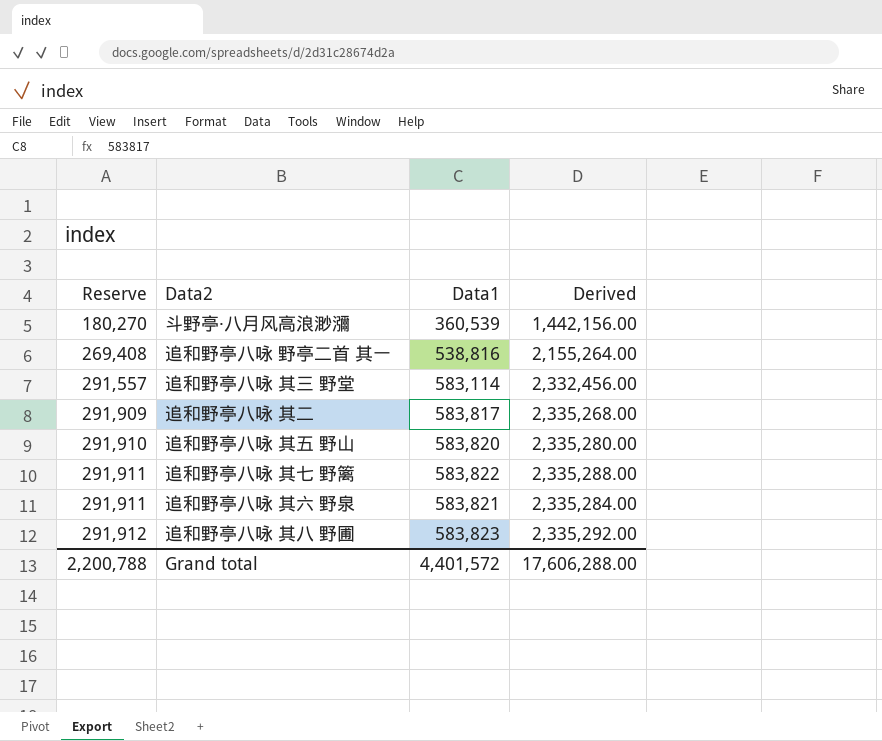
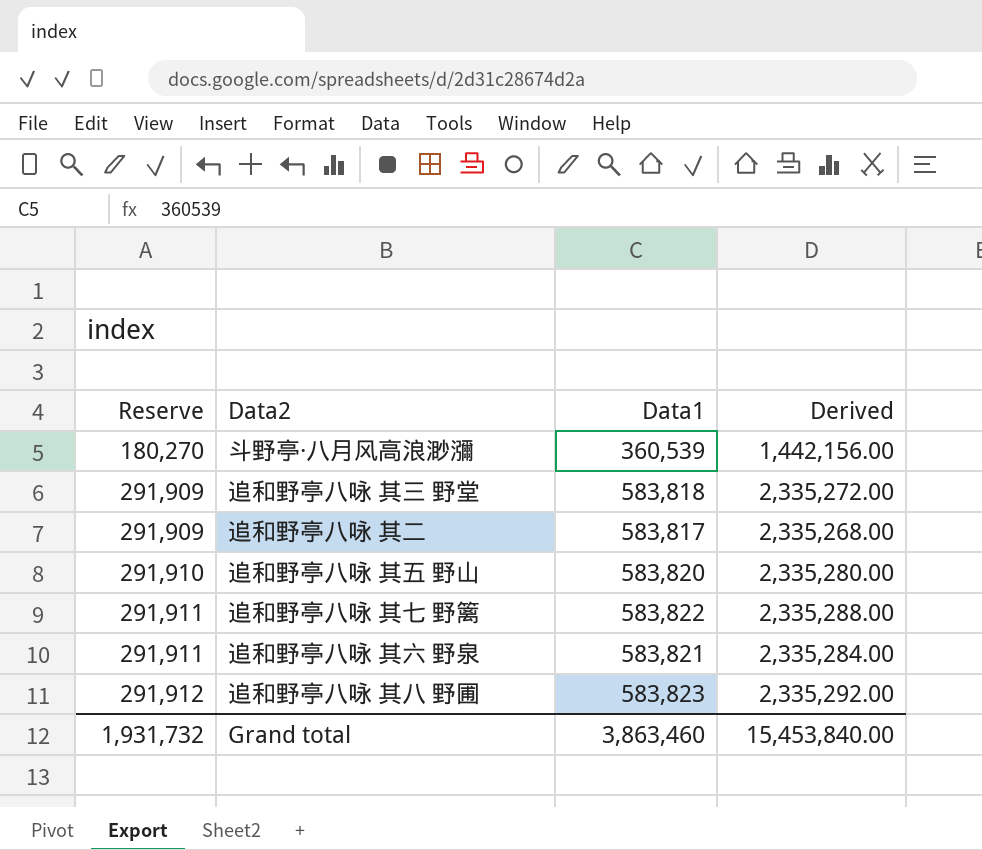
row 追和野亭八咏 野亭二首 其一: 269,408 | 538,816 | 2,155,264.00 -> none
追和野亭八咏 其三 野堂 | Reserve: 291,557 -> 291,909
追和野亭八咏 其三 野堂 | Data1: 583,114 -> 583,818
追和野亭八咏 其三 野堂 | Derived: 2,332,456.00 -> 2,335,272.00
Grand total | Reserve: 2,200,788 -> 1,931,732
Grand total | Data1: 4,401,572 -> 3,863,460
Grand total | Derived: 17,606,288.00 -> 15,453,840.00

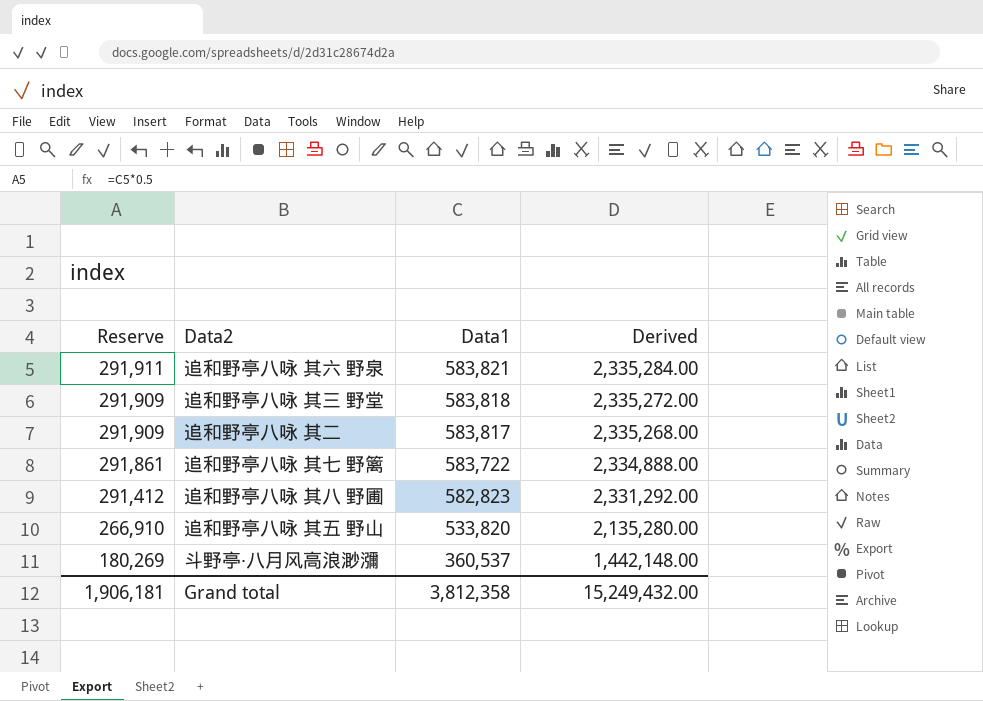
row order: Reserve ascending -> Reserve descending
追和野亭八咏 其七 野篱 | Reserve: 291,911 -> 291,861
追和野亭八咏 其七 野篱 | Data1: 583,822 -> 583,722
追和野亭八咏 其七 野篱 | Derived: 2,335,288.00 -> 2,334,888.00
追和野亭八咏 其八 野圃 | Reserve: 291,912 -> 291,412
追和野亭八咏 其八 野圃 | Data1: 583,823 -> 582,823
追和野亭八咏 其八 野圃 | Derived: 2,335,292.00 -> 2,331,292.00
追和野亭八咏 其五 野山 | Reserve: 291,910 -> 266,910
追和野亭八咏 其五 野山 | Data1: 583,820 -> 533,820
追和野亭八咏 其五 野山 | Derived: 2,335,280.00 -> 2,135,280.00
斗野亭·八月风高浪渺瀰 | Reserve: 180,270 -> 180,269
斗野亭·八月风高浪渺瀰 | Data1: 360,539 -> 360,537
斗野亭·八月风高浪渺瀰 | Derived: 1,442,156.00 -> 1,442,148.00
Grand total | Reserve: 1,931,732 -> 1,906,181
Grand total | Data1: 3,863,460 -> 3,812,358
Grand total | Derived: 15,453,840.00 -> 15,249,432.00

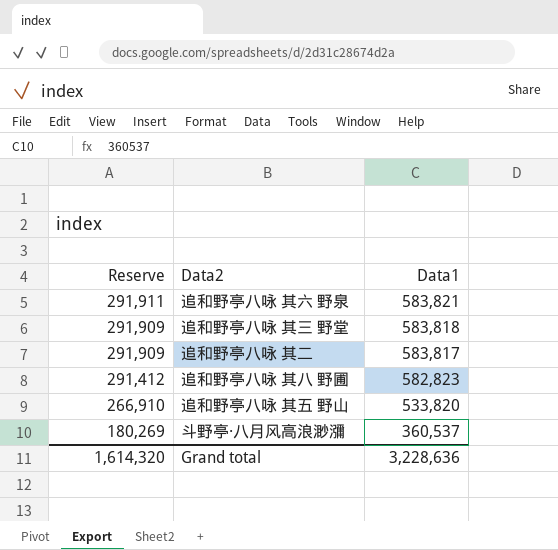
column Derived | formula: [Data1] * 4 -> none
row 追和野亭八咏 其七 野篱: 291,861 | 583,722 | 2,334,888.00 -> none
Grand total | Reserve: 1,906,181 -> 1,614,320
Grand total | Data1: 3,812,358 -> 3,228,636

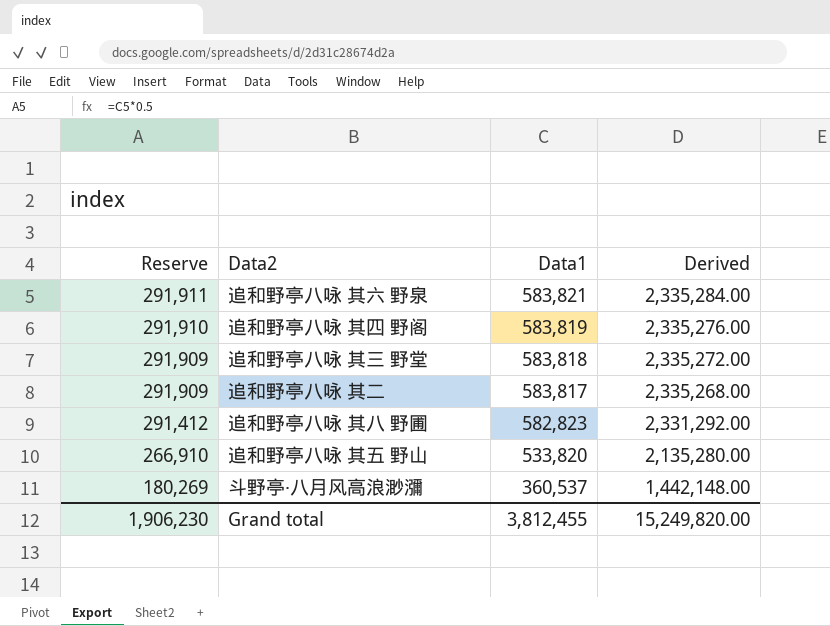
column Derived | formula: none -> [Data1] * 4
row 追和野亭八咏 其四 野阁: none -> 291,910 | 583,819 | 2,335,276.00
Grand total | Reserve: 1,614,320 -> 1,906,230
Grand total | Data1: 3,228,636 -> 3,812,455

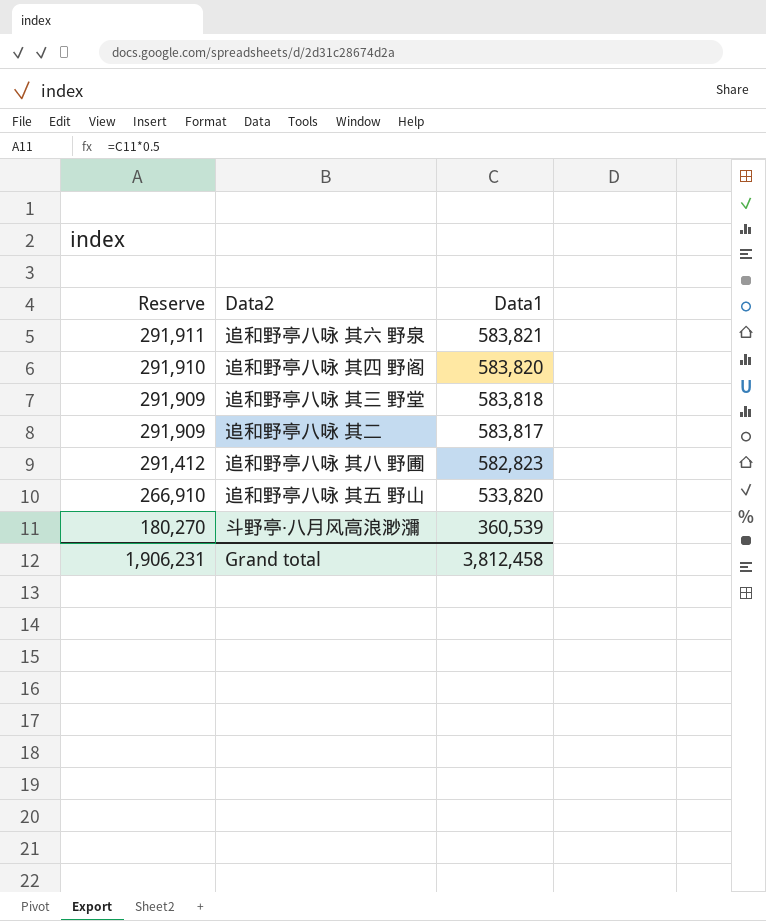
column Derived | formula: [Data1] * 4 -> none
追和野亭八咏 其四 野阁 | Data1: 583,819 -> 583,820
斗野亭·八月风高浪渺瀰 | Reserve: 180,269 -> 180,270
斗野亭·八月风高浪渺瀰 | Data1: 360,537 -> 360,539
Grand total | Reserve: 1,906,230 -> 1,906,231
Grand total | Data1: 3,812,455 -> 3,812,458

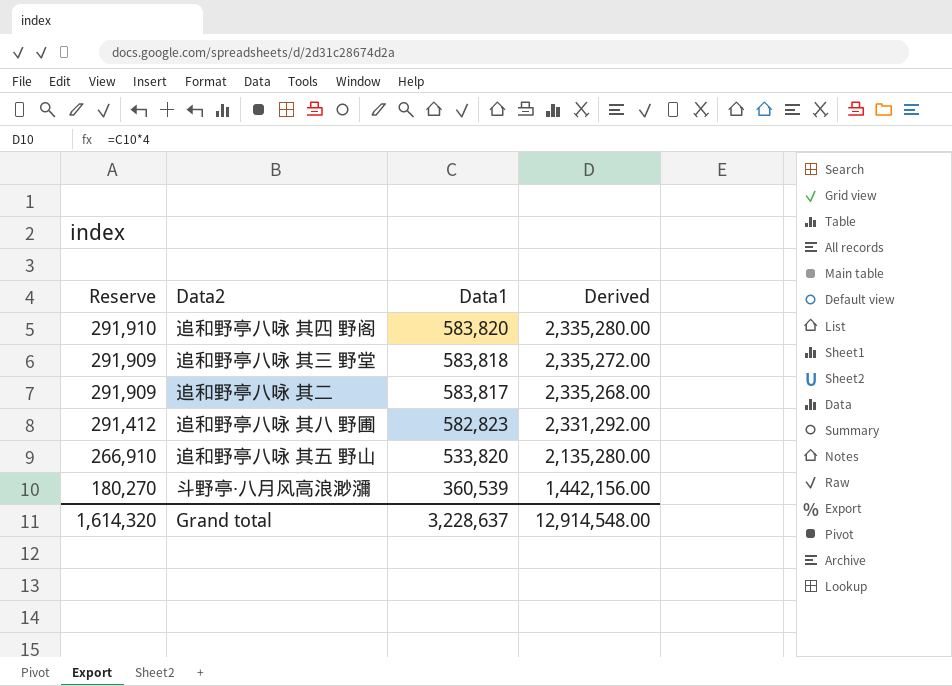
column Derived | formula: none -> [Data1] * 4
row 追和野亭八咏 其六 野泉: 291,911 | 583,821 -> none
Grand total | Reserve: 1,906,231 -> 1,614,320
Grand total | Data1: 3,812,458 -> 3,228,637

